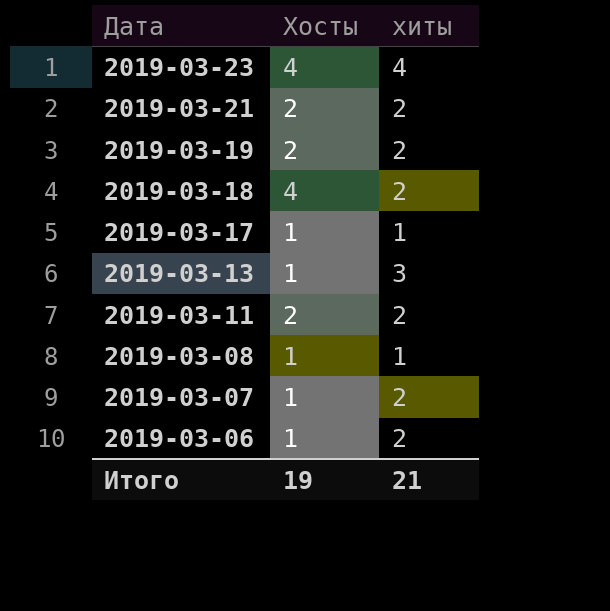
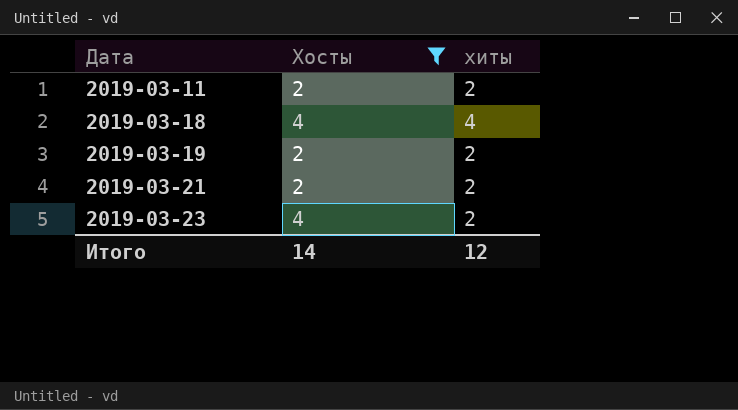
filter: none -> Хосты != 1
row order: Дата descending -> Дата ascending
2019-03-18 | хиты: 2 -> 4
2019-03-23 | хиты: 4 -> 2
Итого | Хосты: 19 -> 14
Итого | хиты: 21 -> 12

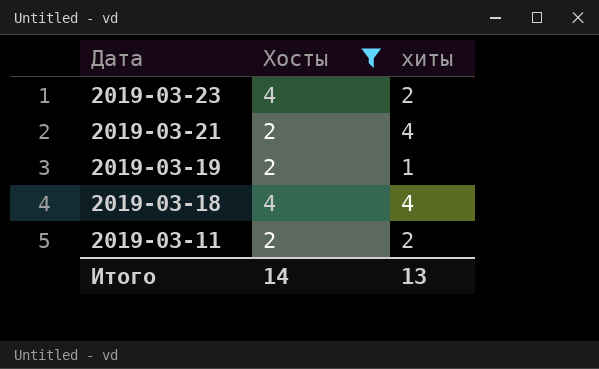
row order: Дата ascending -> Дата descending
2019-03-21 | хиты: 2 -> 4
2019-03-19 | хиты: 2 -> 1
Итого | хиты: 12 -> 13

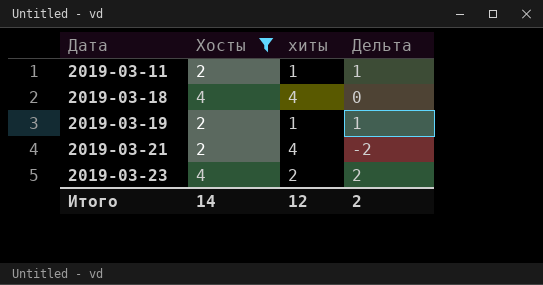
row order: Дата descending -> Дата ascending
column Дельта | formula: none -> [Хосты] - [хиты]
2019-03-11 | хиты: 2 -> 1
Итого | хиты: 13 -> 12

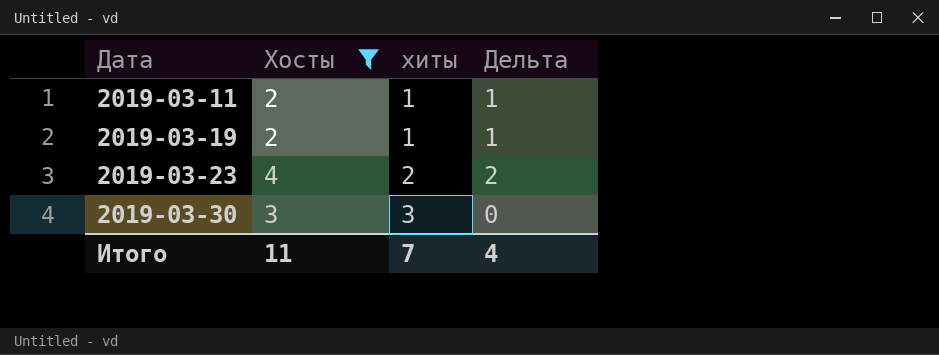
row 2019-03-18: 4 | 4 | 0 -> none
row 2019-03-21: 2 | 4 | -2 -> none
row 2019-03-30: none -> 3 | 3 | 0
Итого | Хосты: 14 -> 11
Итого | хиты: 12 -> 7
Итого | Дельта: 2 -> 4

